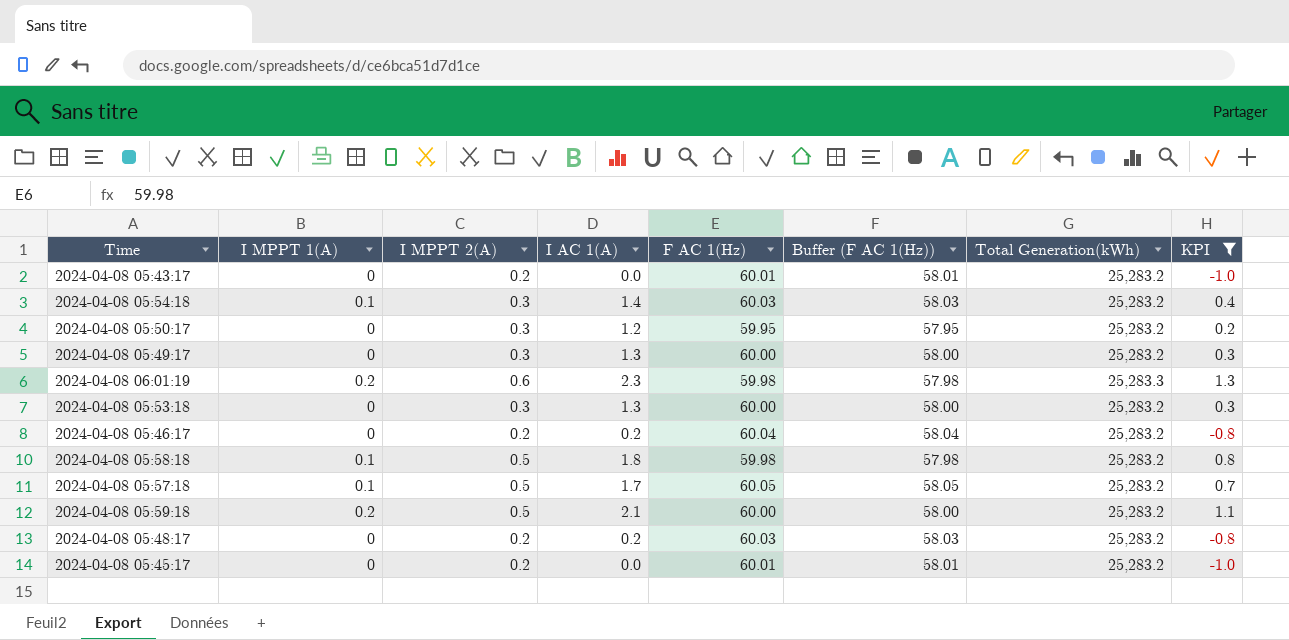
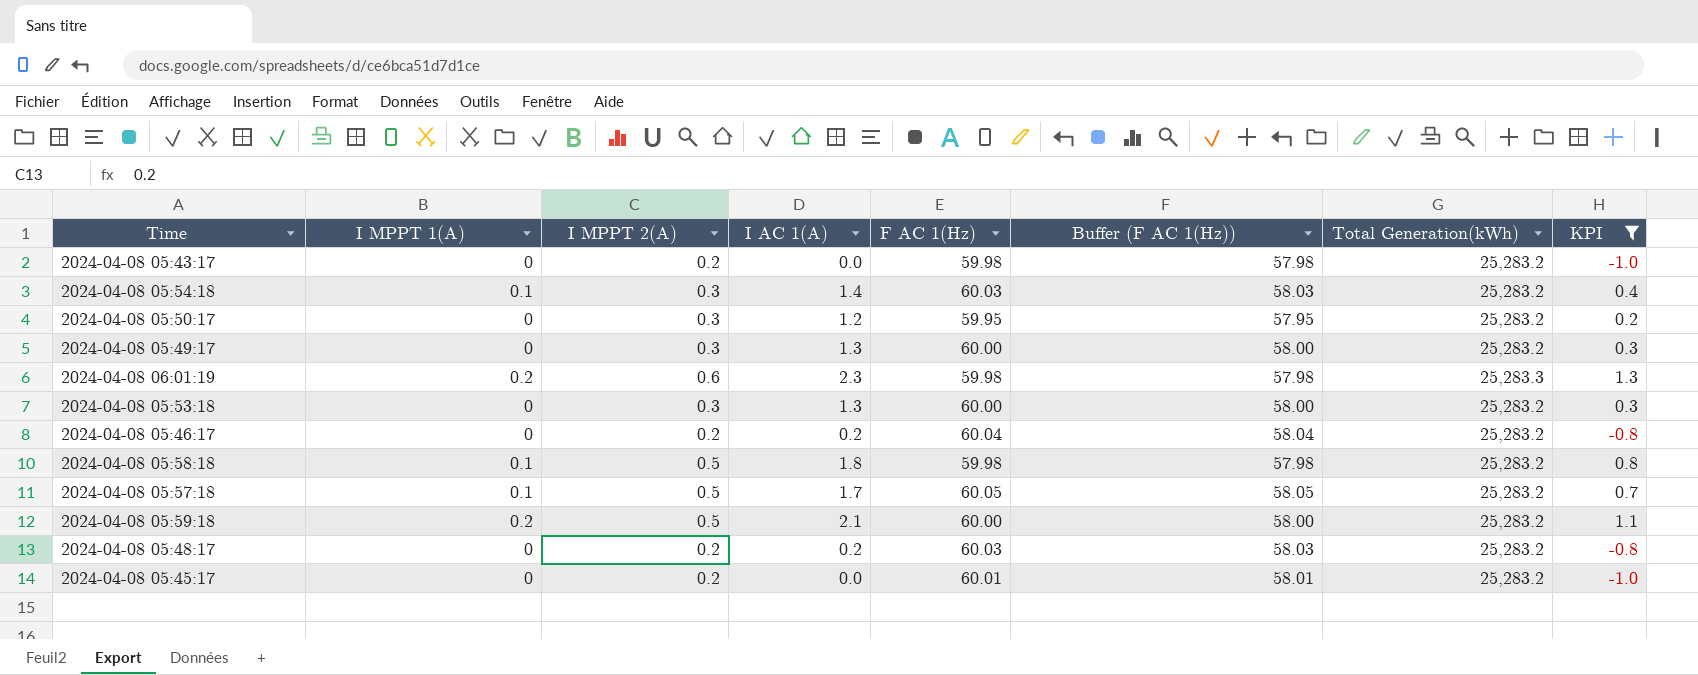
2024-04-08 05:43:17 | F AC 1(Hz): 60.01 -> 59.98
2024-04-08 05:43:17 | Buffer (F AC 1(Hz)): 58.01 -> 57.98

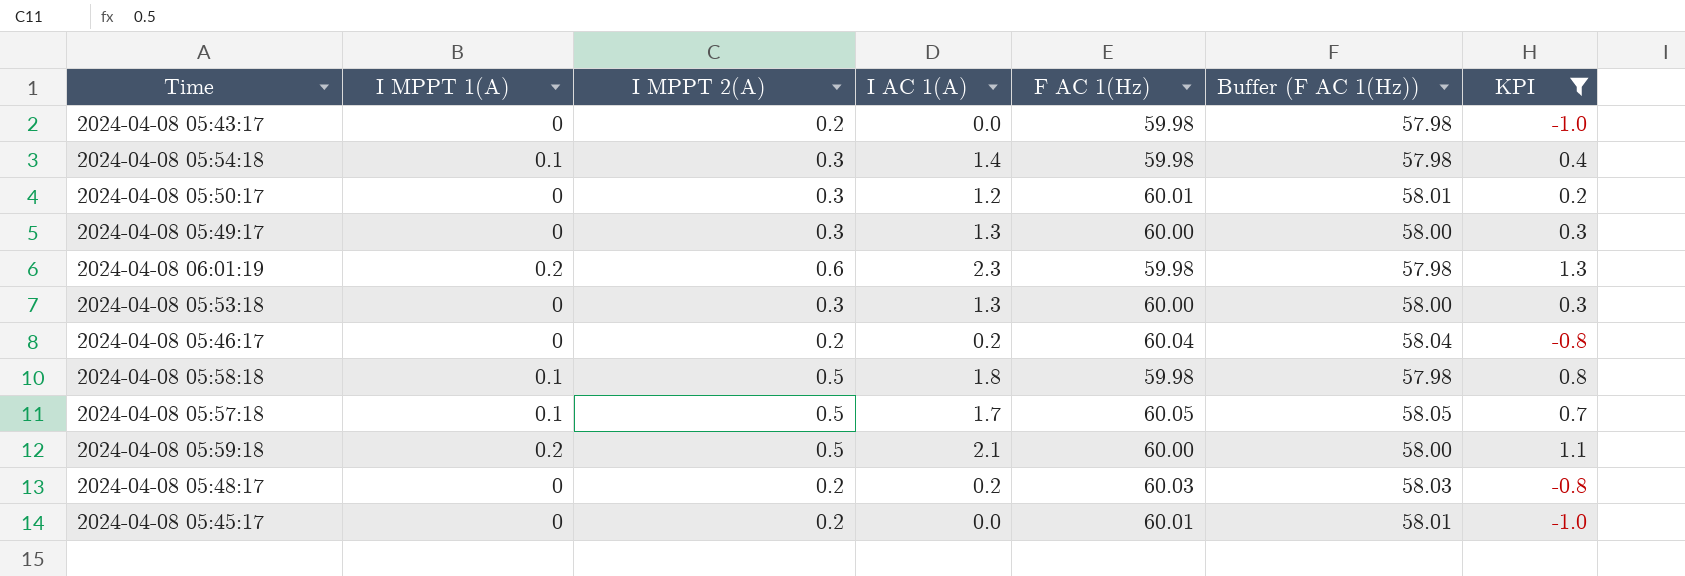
column Total Generation(kWh) | position: 7 -> none
2024-04-08 05:54:18 | F AC 1(Hz): 60.03 -> 59.98
2024-04-08 05:54:18 | Buffer (F AC 1(Hz)): 58.03 -> 57.98
2024-04-08 05:50:17 | F AC 1(Hz): 59.95 -> 60.01
2024-04-08 05:50:17 | Buffer (F AC 1(Hz)): 57.95 -> 58.01

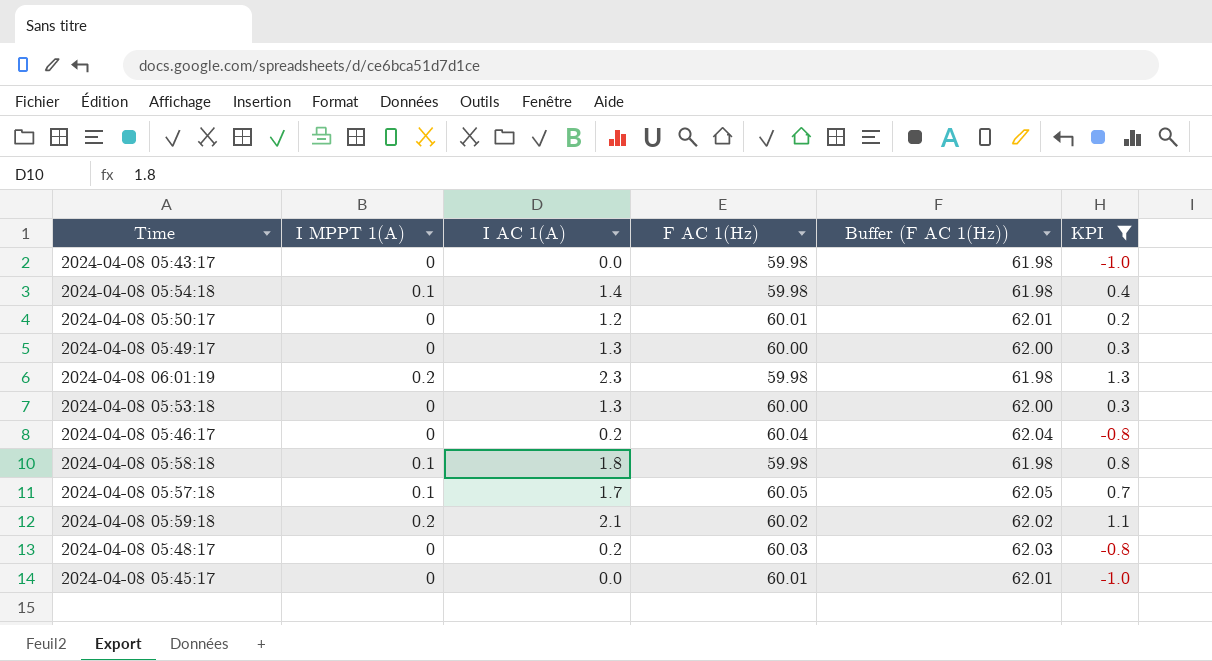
column I MPPT 2(A) | position: 3 -> none
column Buffer (F AC 1(Hz)) | formula: [F AC 1(Hz)] - 2 -> [F AC 1(Hz)] + 2
2024-04-08 05:59:18 | F AC 1(Hz): 60.00 -> 60.02

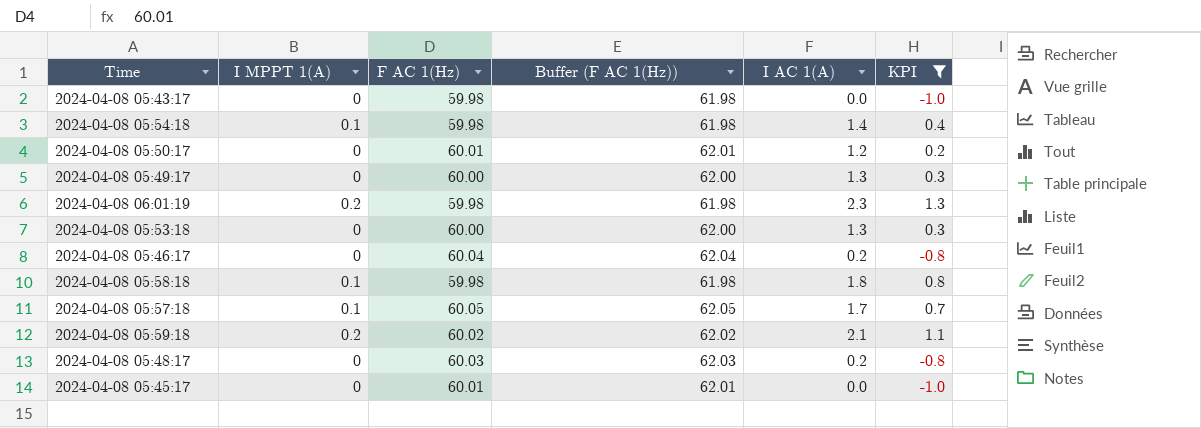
column I AC 1(A) | position: 3 -> 5

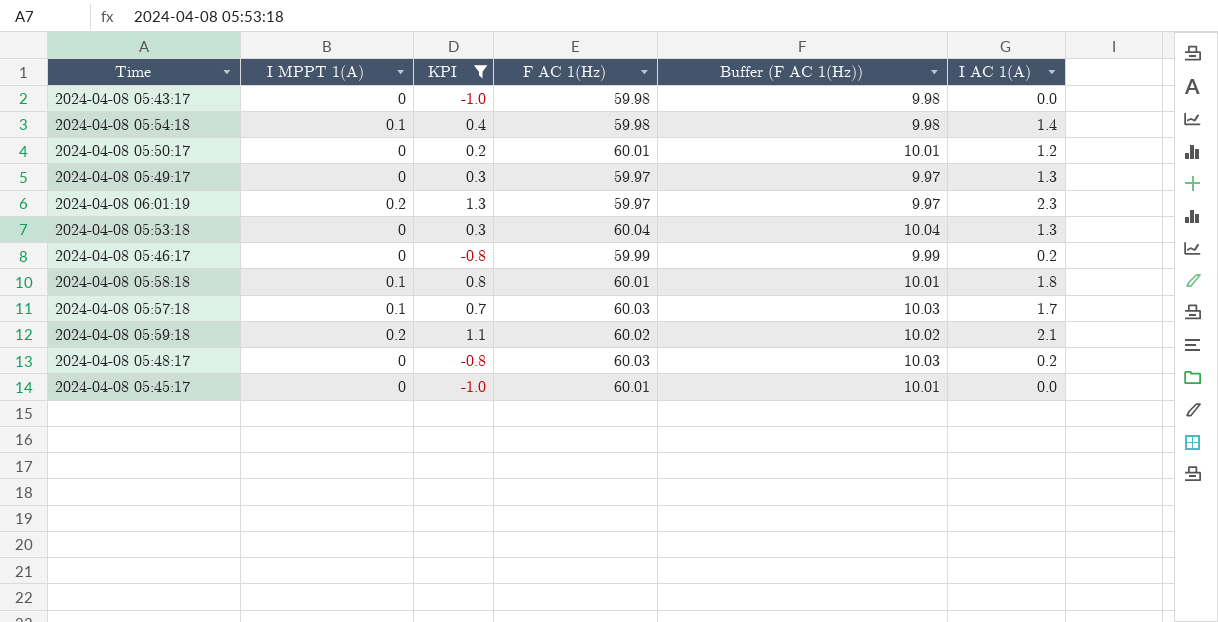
column KPI | position: 6 -> 3
column Buffer (F AC 1(Hz)) | formula: [F AC 1(Hz)] + 2 -> [F AC 1(Hz)] - 50
2024-04-08 05:49:17 | F AC 1(Hz): 60.00 -> 59.97
2024-04-08 06:01:19 | F AC 1(Hz): 59.98 -> 59.97
2024-04-08 05:53:18 | F AC 1(Hz): 60.00 -> 60.04
2024-04-08 05:46:17 | F AC 1(Hz): 60.04 -> 59.99
2024-04-08 05:58:18 | F AC 1(Hz): 59.98 -> 60.01
2024-04-08 05:57:18 | F AC 1(Hz): 60.05 -> 60.03

